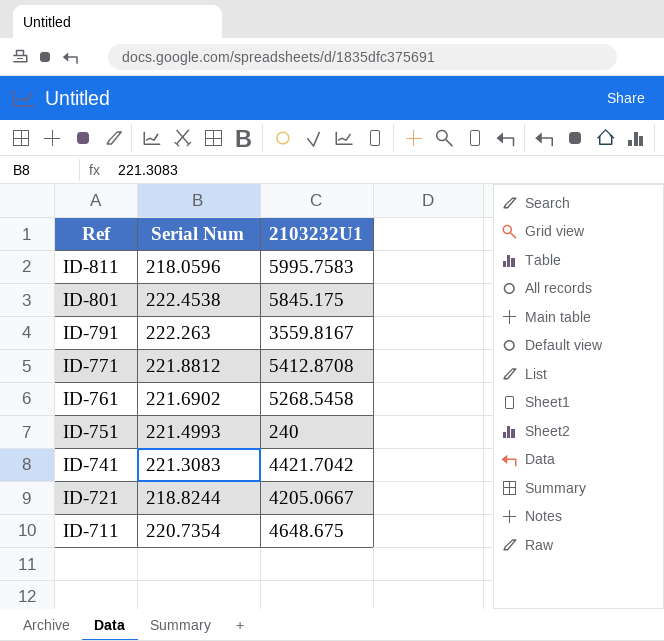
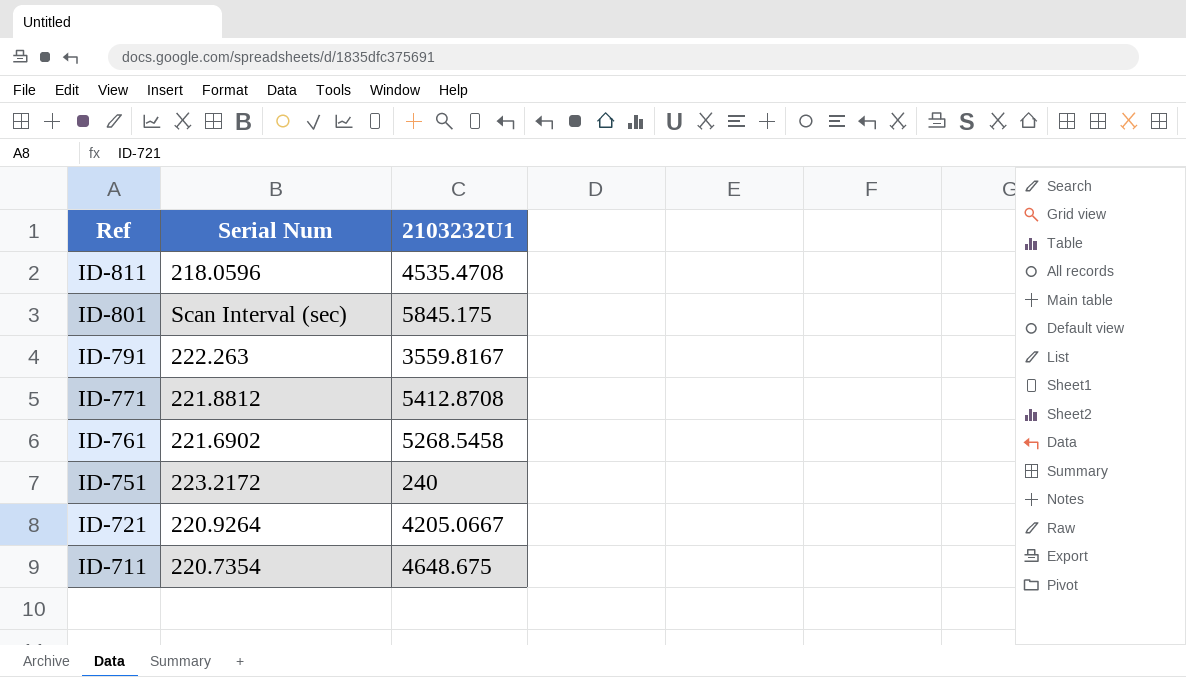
row ID-741: 221.3083 | 4421.7042 -> none
ID-811 | 2103232U1: 5995.7583 -> 4535.4708
ID-801 | Serial Num: 222.4538 -> Scan Interval (sec)
ID-751 | Serial Num: 221.4993 -> 223.2172
ID-721 | Serial Num: 218.8244 -> 220.9264

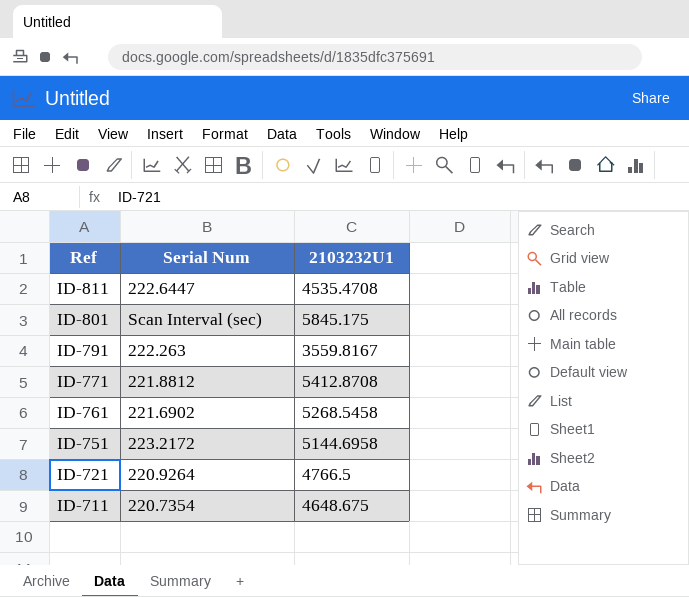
ID-811 | Serial Num: 218.0596 -> 222.6447
ID-751 | 2103232U1: 240 -> 5144.6958
ID-721 | 2103232U1: 4205.0667 -> 4766.5

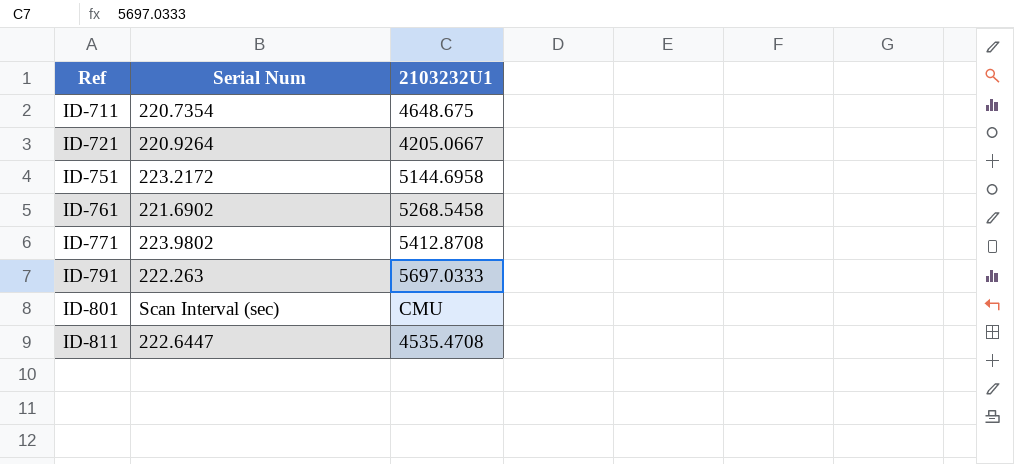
row order: Ref descending -> Ref ascending
ID-721 | 2103232U1: 4766.5 -> 4205.0667
ID-771 | Serial Num: 221.8812 -> 223.9802
ID-791 | 2103232U1: 3559.8167 -> 5697.0333
ID-801 | 2103232U1: 5845.175 -> CMU

